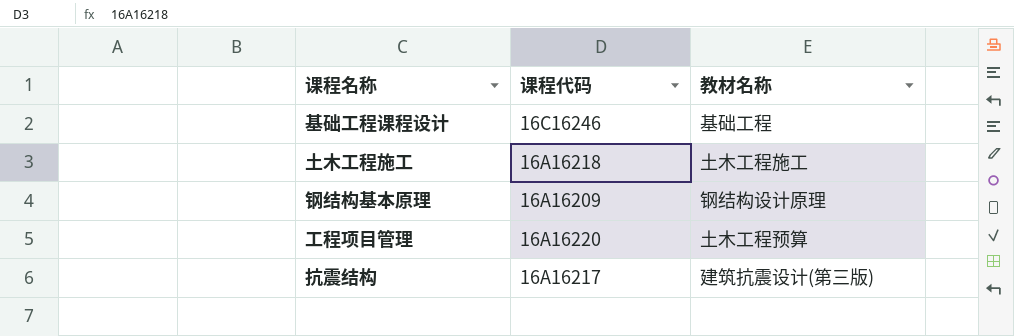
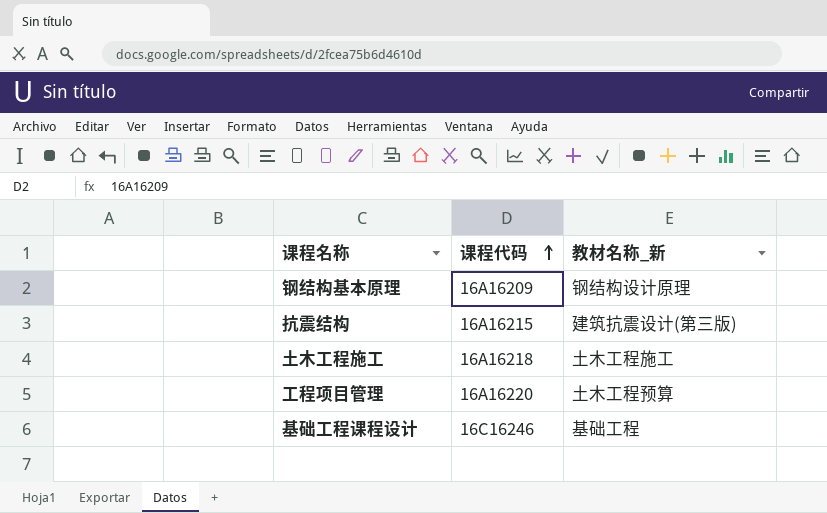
row order: none -> 课程代码 ascending
column name: 教材名称 -> 教材名称_新
抗震结构 | 课程代码: 16A16217 -> 16A16215

